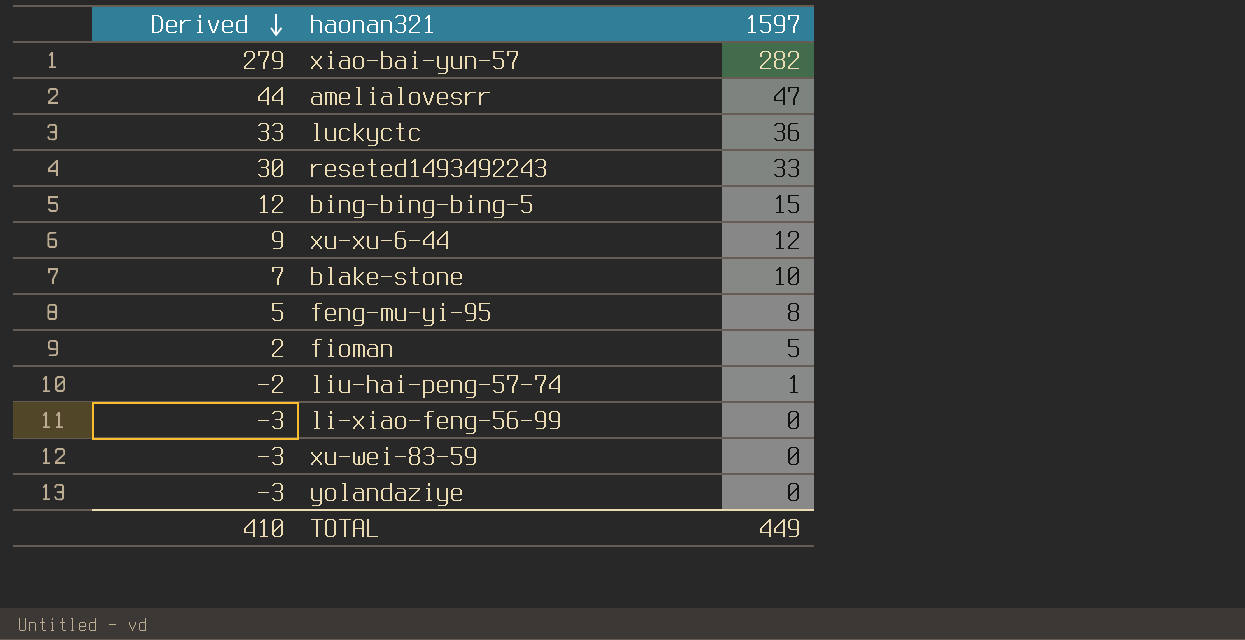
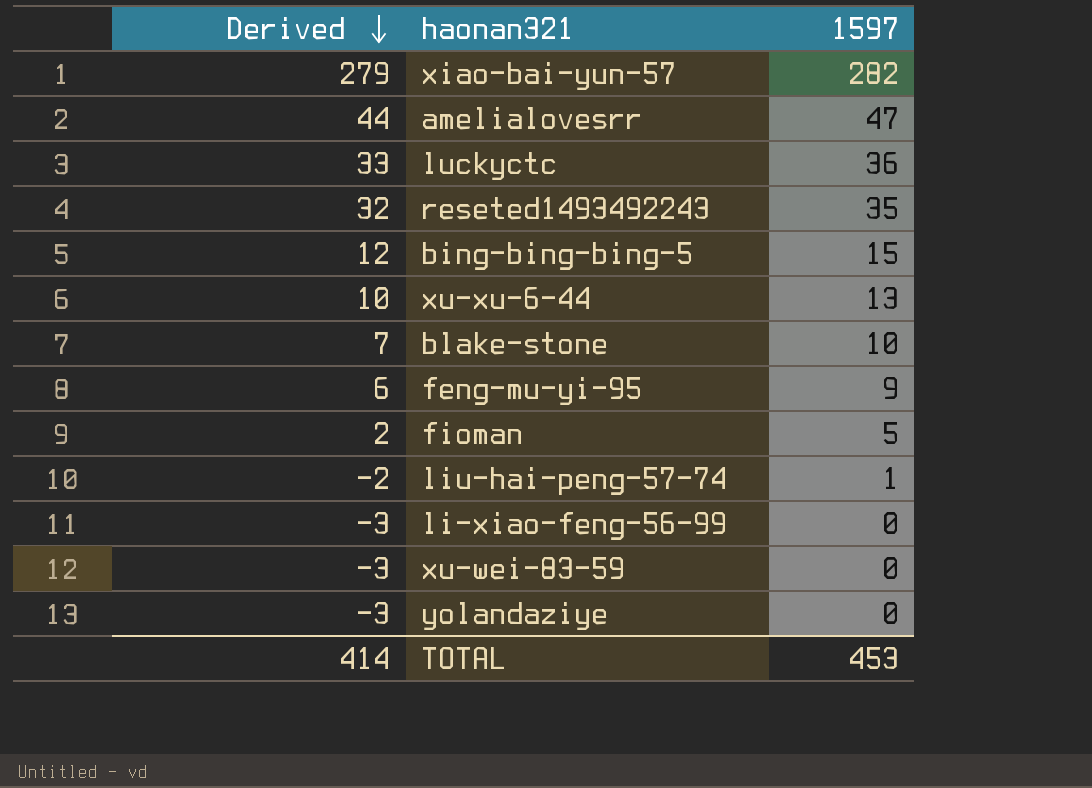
reseted1493492243 | Derived: 30 -> 32
reseted1493492243 | 1597: 33 -> 35
xu-xu-6-44 | Derived: 9 -> 10
xu-xu-6-44 | 1597: 12 -> 13
feng-mu-yi-95 | Derived: 5 -> 6
feng-mu-yi-95 | 1597: 8 -> 9
TOTAL | Derived: 410 -> 414
TOTAL | 1597: 449 -> 453

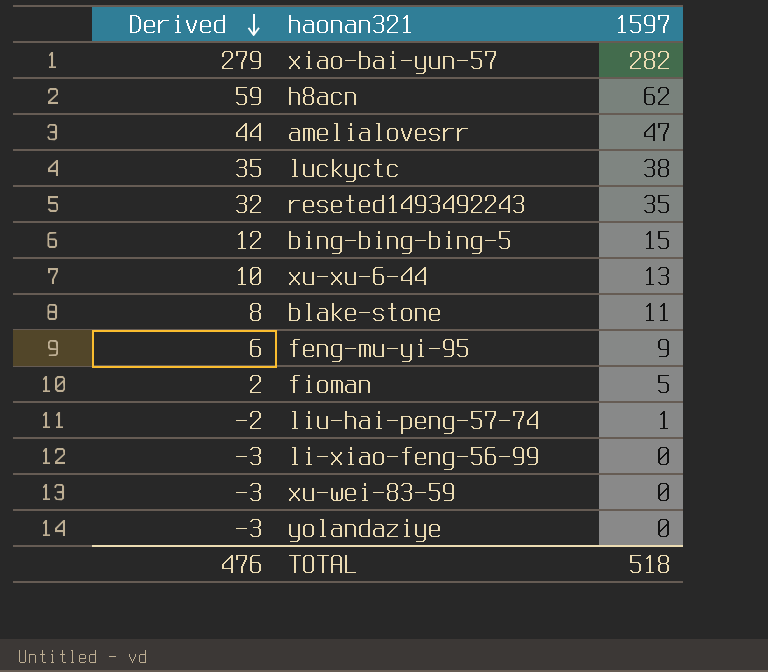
row h8acn: none -> 59 | 62
luckyctc | Derived: 33 -> 35
luckyctc | 1597: 36 -> 38
blake-stone | Derived: 7 -> 8
blake-stone | 1597: 10 -> 11
TOTAL | Derived: 414 -> 476
TOTAL | 1597: 453 -> 518

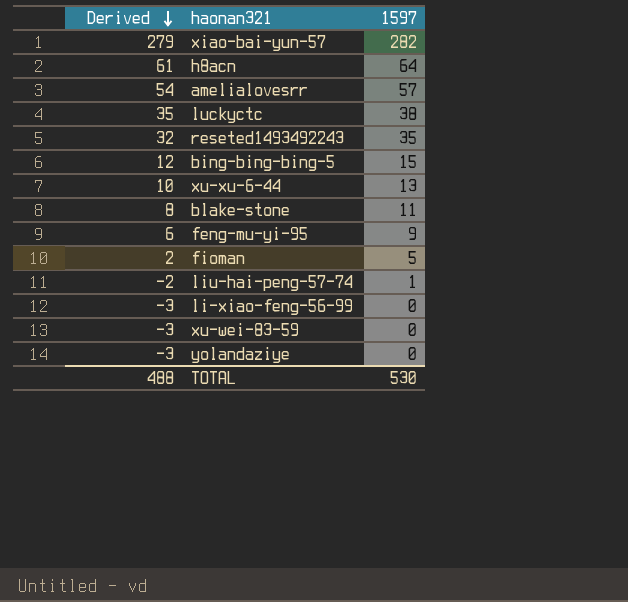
h8acn | Derived: 59 -> 61
h8acn | 1597: 62 -> 64
amelialovesrr | Derived: 44 -> 54
amelialovesrr | 1597: 47 -> 57
TOTAL | Derived: 476 -> 488
TOTAL | 1597: 518 -> 530

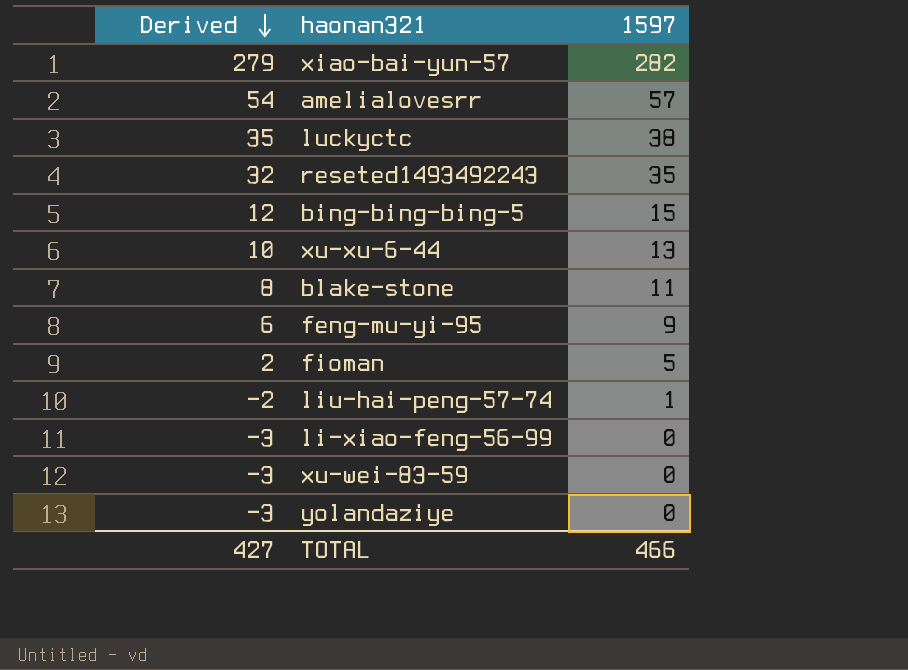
row h8acn: 61 | 64 -> none
TOTAL | Derived: 488 -> 427
TOTAL | 1597: 530 -> 466

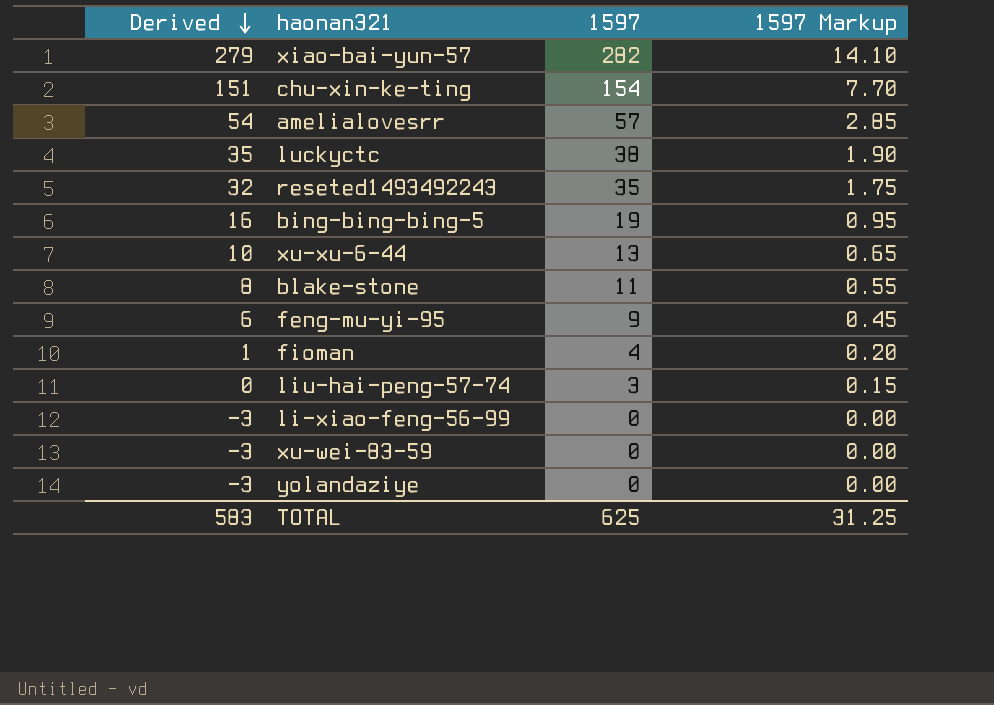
column 1597 Markup | formula: none -> [1597] * 0.05
row chu-xin-ke-ting: none -> 151 | 154 | 7.70
bing-bing-bing-5 | Derived: 12 -> 16
bing-bing-bing-5 | 1597: 15 -> 19
fioman | Derived: 2 -> 1
fioman | 1597: 5 -> 4
liu-hai-peng-57-74 | Derived: -2 -> 0
liu-hai-peng-57-74 | 1597: 1 -> 3
TOTAL | Derived: 427 -> 583
TOTAL | 1597: 466 -> 625

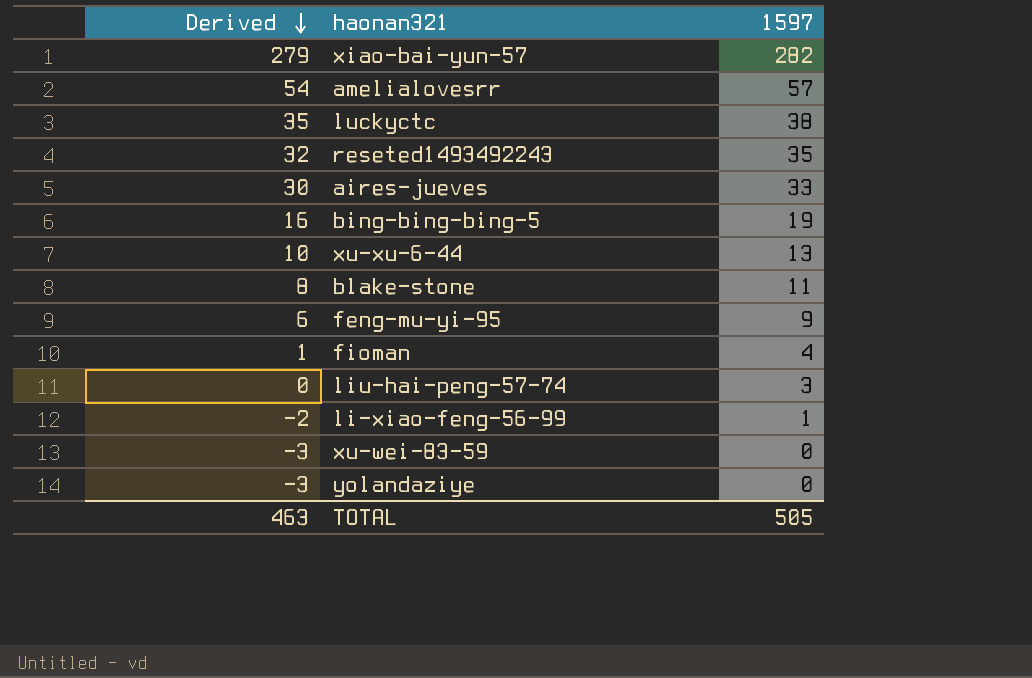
column 1597 Markup | formula: [1597] * 0.05 -> none
row chu-xin-ke-ting: 151 | 154 | 7.70 -> none
row aires-jueves: none -> 30 | 33
li-xiao-feng-56-99 | Derived: -3 -> -2
li-xiao-feng-56-99 | 1597: 0 -> 1
TOTAL | Derived: 583 -> 463
TOTAL | 1597: 625 -> 505

